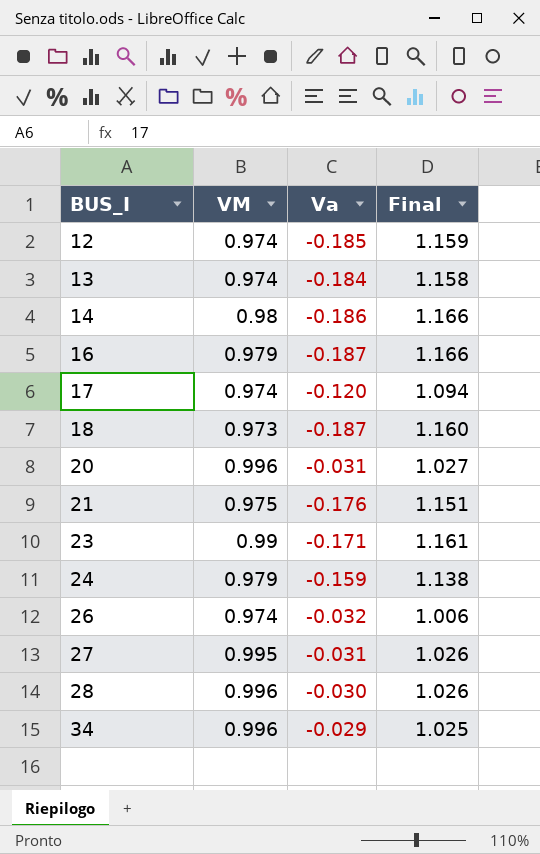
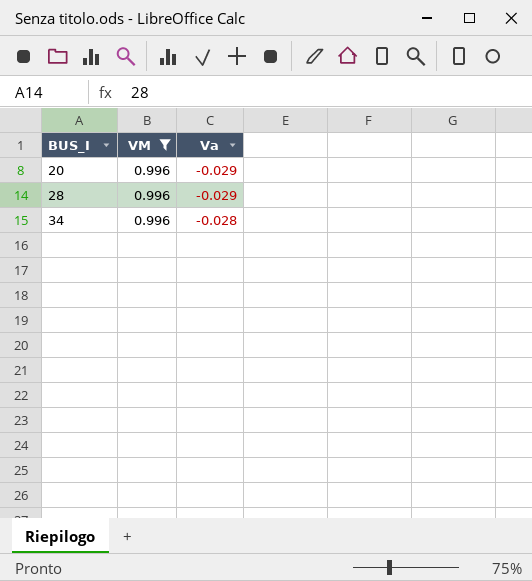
filter: none -> VM = 0.996
column Final | formula: [VM] - [Va] -> none
20 | Va: -0.031 -> -0.029
28 | Va: -0.030 -> -0.029
34 | Va: -0.029 -> -0.028

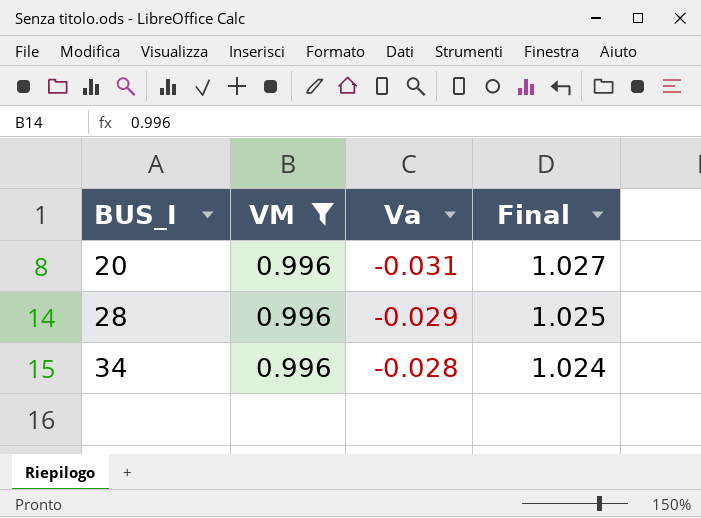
column Final | formula: none -> [VM] - [Va]
20 | Va: -0.029 -> -0.031

